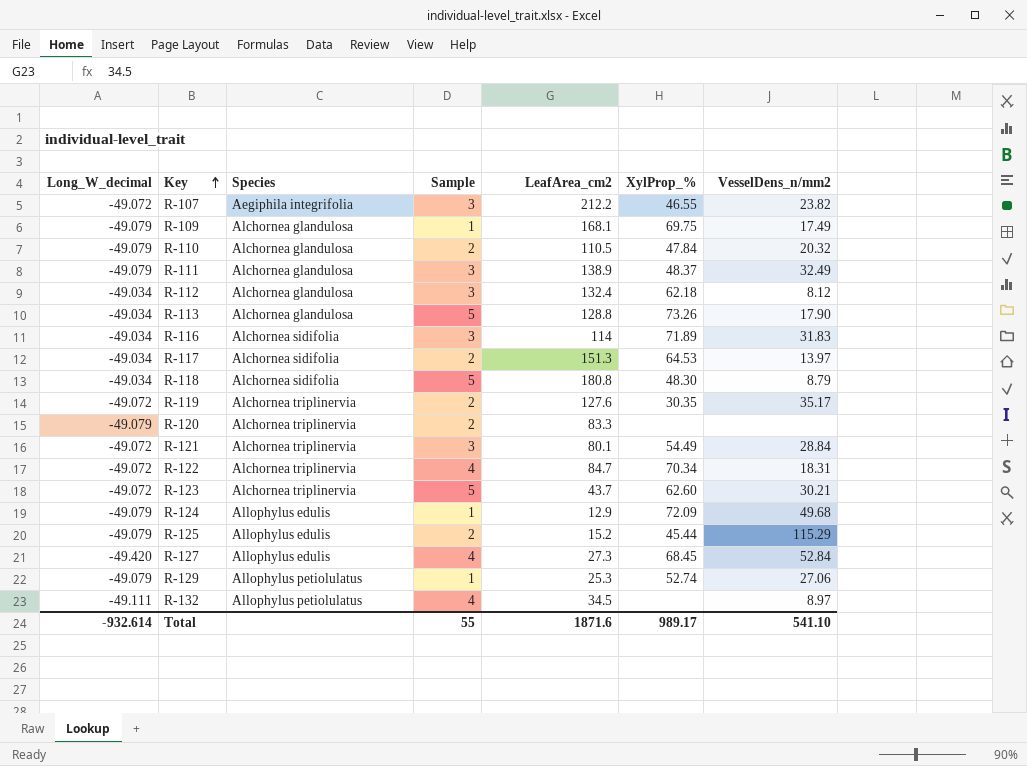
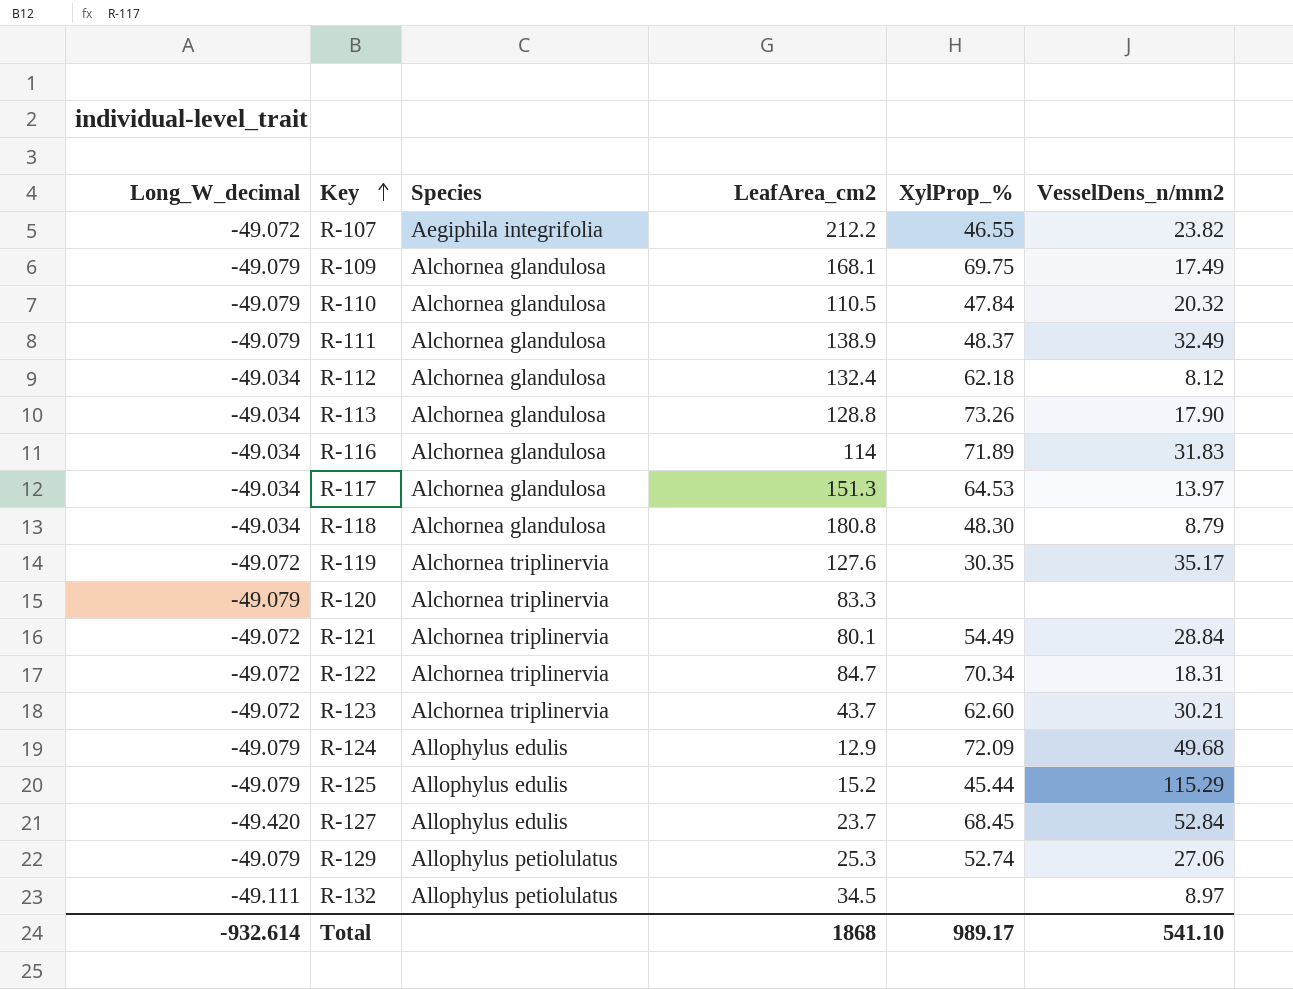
column Sample | position: 4 -> none
R-116 | Species: Alchornea sidifolia -> Alchornea glandulosa
R-117 | Species: Alchornea sidifolia -> Alchornea glandulosa
R-118 | Species: Alchornea sidifolia -> Alchornea glandulosa
R-127 | LeafArea_cm2: 27.3 -> 23.7
Total | LeafArea_cm2: 1871.6 -> 1868

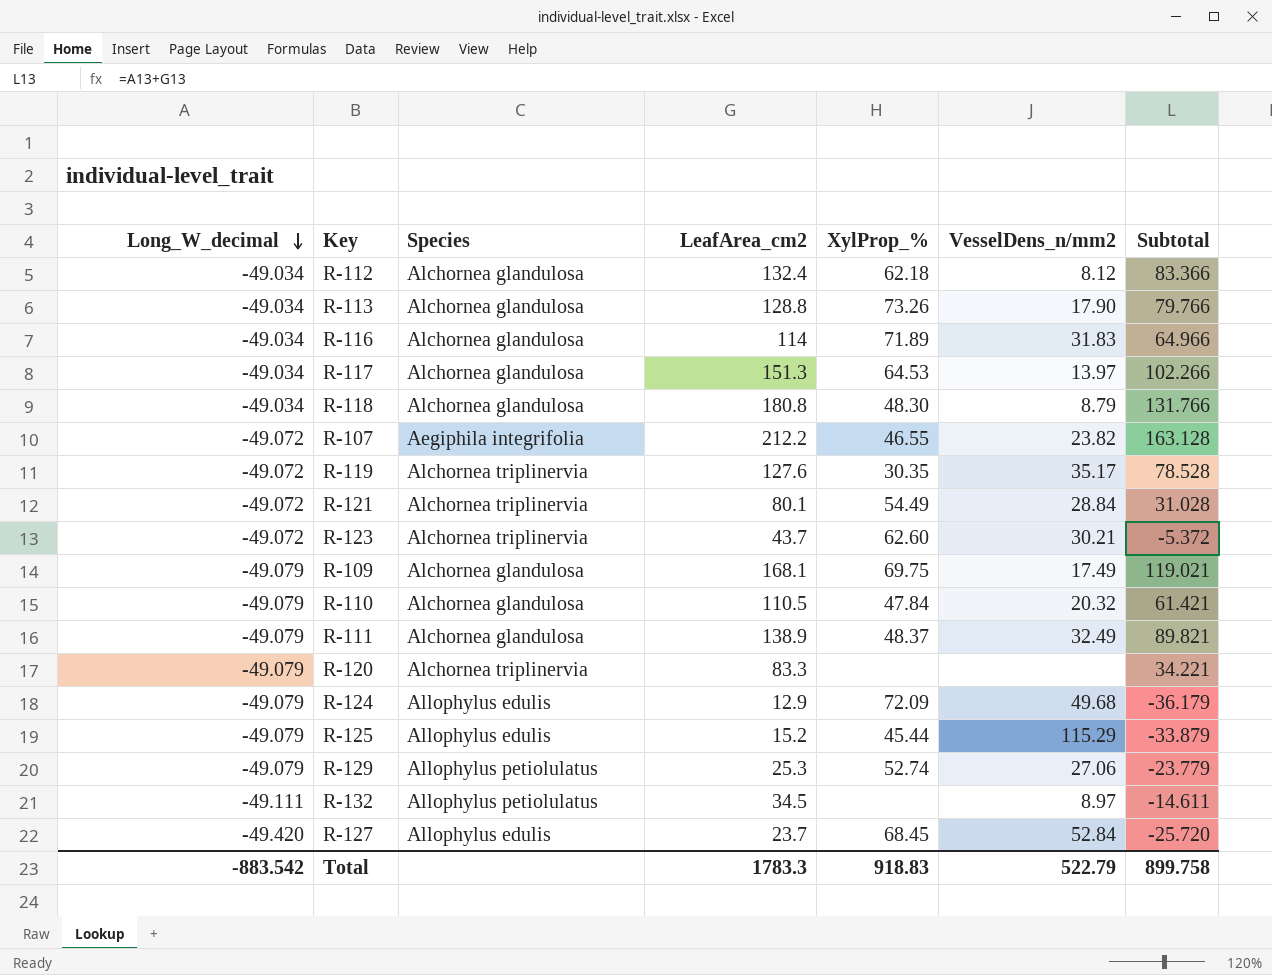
row order: Key ascending -> Long_W_decimal descending
column Subtotal | formula: none -> [Long_W_decimal] + [LeafArea_cm2]
row R-122: -49.072 | Alchornea triplinervia | 84.7 | 70.34 | 18.31 -> none
Total | Long_W_decimal: -932.614 -> -883.542
Total | LeafArea_cm2: 1868 -> 1783.3
Total | XylProp_%: 989.17 -> 918.83
Total | VesselDens_n/mm2: 541.10 -> 522.79

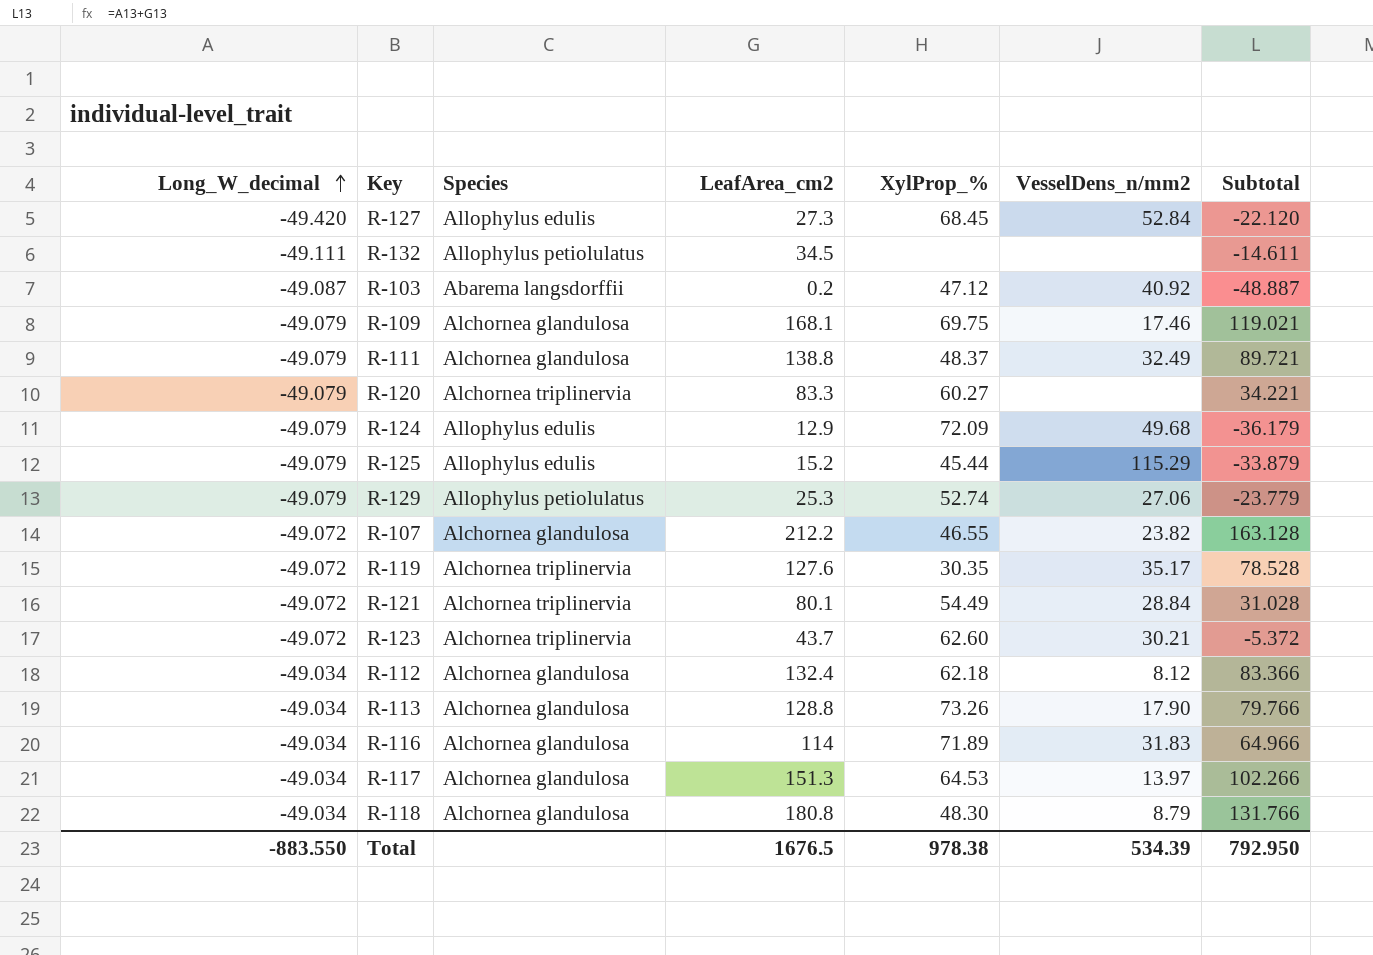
row order: Long_W_decimal descending -> Long_W_decimal ascending
row R-110: -49.079 | Alchornea glandulosa | 110.5 | 47.84 | 20.32 | 61.421 -> none
R-127 | LeafArea_cm2: 23.7 -> 27.3
R-127 | Subtotal: -25.720 -> -22.120
R-132 | VesselDens_n/mm2: 8.97 -> none
row R-103: none -> -49.087 | Abarema langsdorffii | 0.2 | 47.12 | 40.92 | -48.887
R-109 | VesselDens_n/mm2: 17.49 -> 17.46
R-111 | LeafArea_cm2: 138.9 -> 138.8
R-111 | Subtotal: 89.821 -> 89.721
R-120 | XylProp_%: none -> 60.27
R-107 | Species: Aegiphila integrifolia -> Alchornea glandulosa
Total | Long_W_decimal: -883.542 -> -883.550
Total | LeafArea_cm2: 1783.3 -> 1676.5
Total | XylProp_%: 918.83 -> 978.38
Total | VesselDens_n/mm2: 522.79 -> 534.39
Total | Subtotal: 899.758 -> 792.950

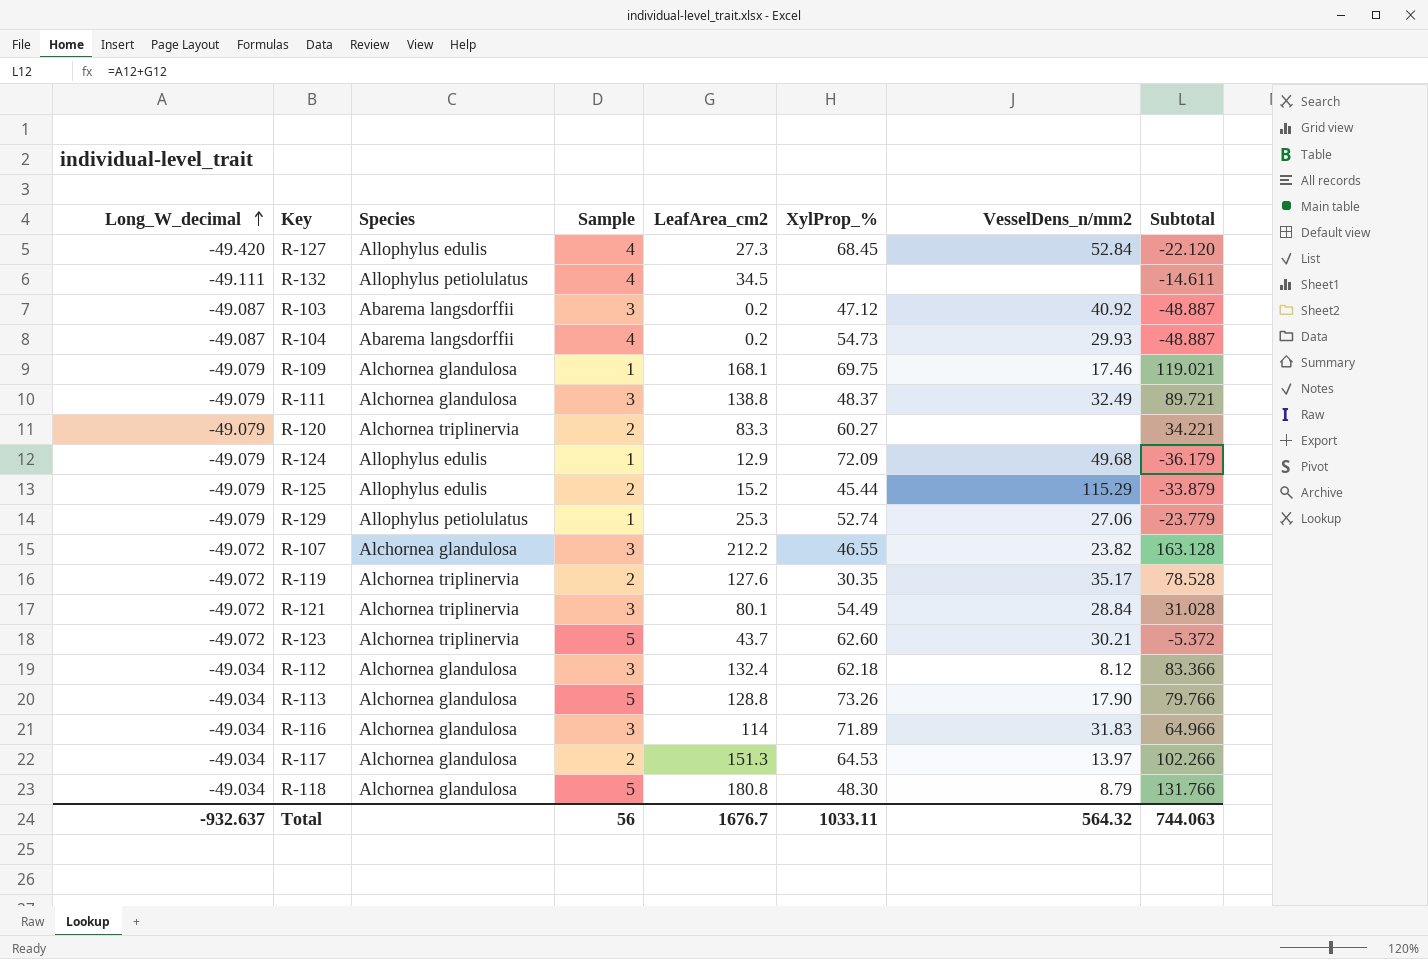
column Sample | position: none -> 4
row R-104: none -> -49.087 | Abarema langsdorffii | 4 | 0.2 | 54.73 | 29.93 | -48.887
Total | Long_W_decimal: -883.550 -> -932.637
Total | LeafArea_cm2: 1676.5 -> 1676.7
Total | XylProp_%: 978.38 -> 1033.11
Total | VesselDens_n/mm2: 534.39 -> 564.32
Total | Subtotal: 792.950 -> 744.063

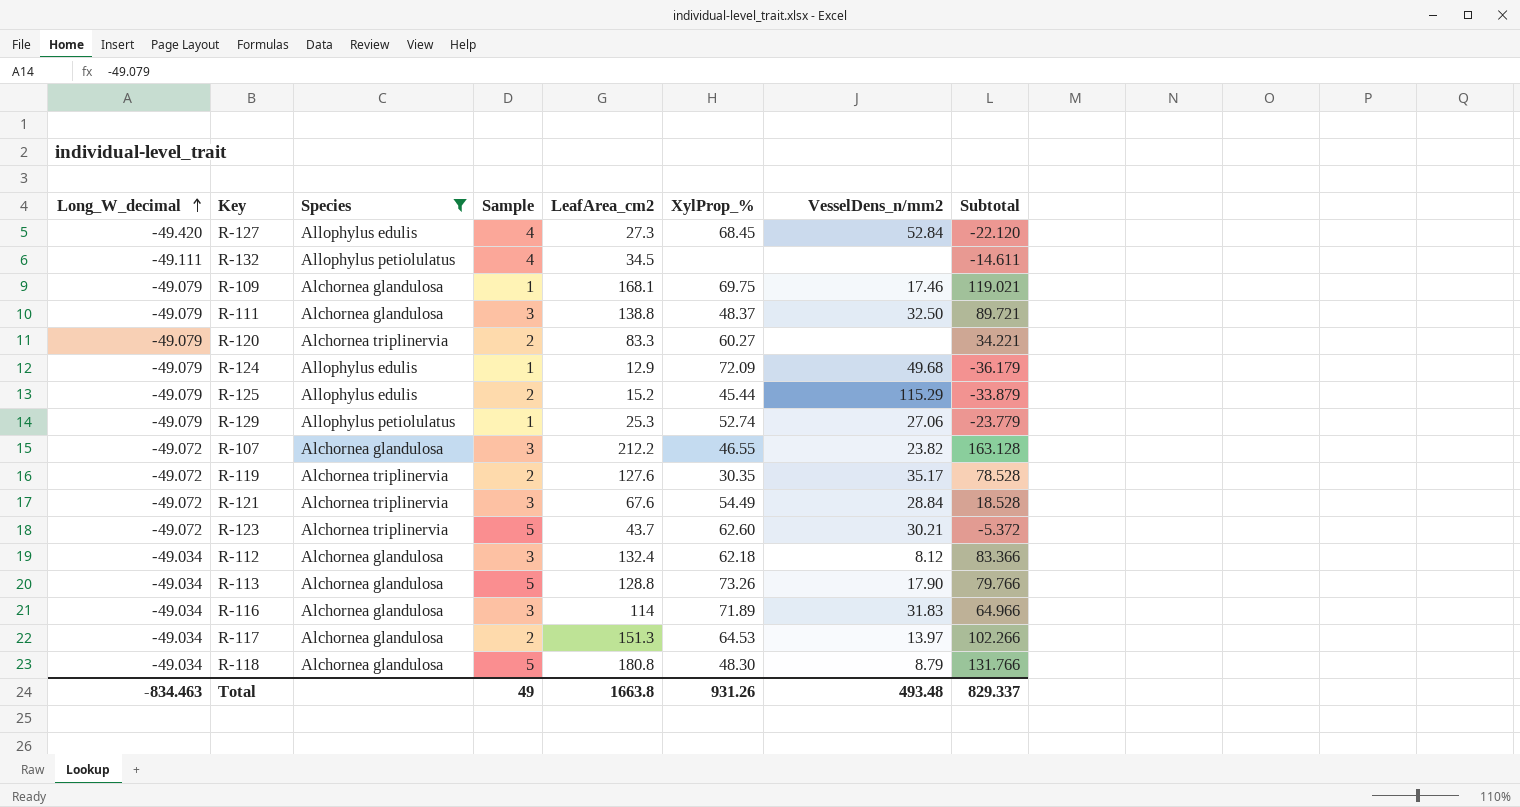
filter: none -> Species != Abarema langsdorffii
R-111 | VesselDens_n/mm2: 32.49 -> 32.50
R-121 | LeafArea_cm2: 80.1 -> 67.6
R-121 | Subtotal: 31.028 -> 18.528
Total | Long_W_decimal: -932.637 -> -834.463
Total | Sample: 56 -> 49
Total | LeafArea_cm2: 1676.7 -> 1663.8
Total | XylProp_%: 1033.11 -> 931.26
Total | VesselDens_n/mm2: 564.32 -> 493.48
Total | Subtotal: 744.063 -> 829.337

